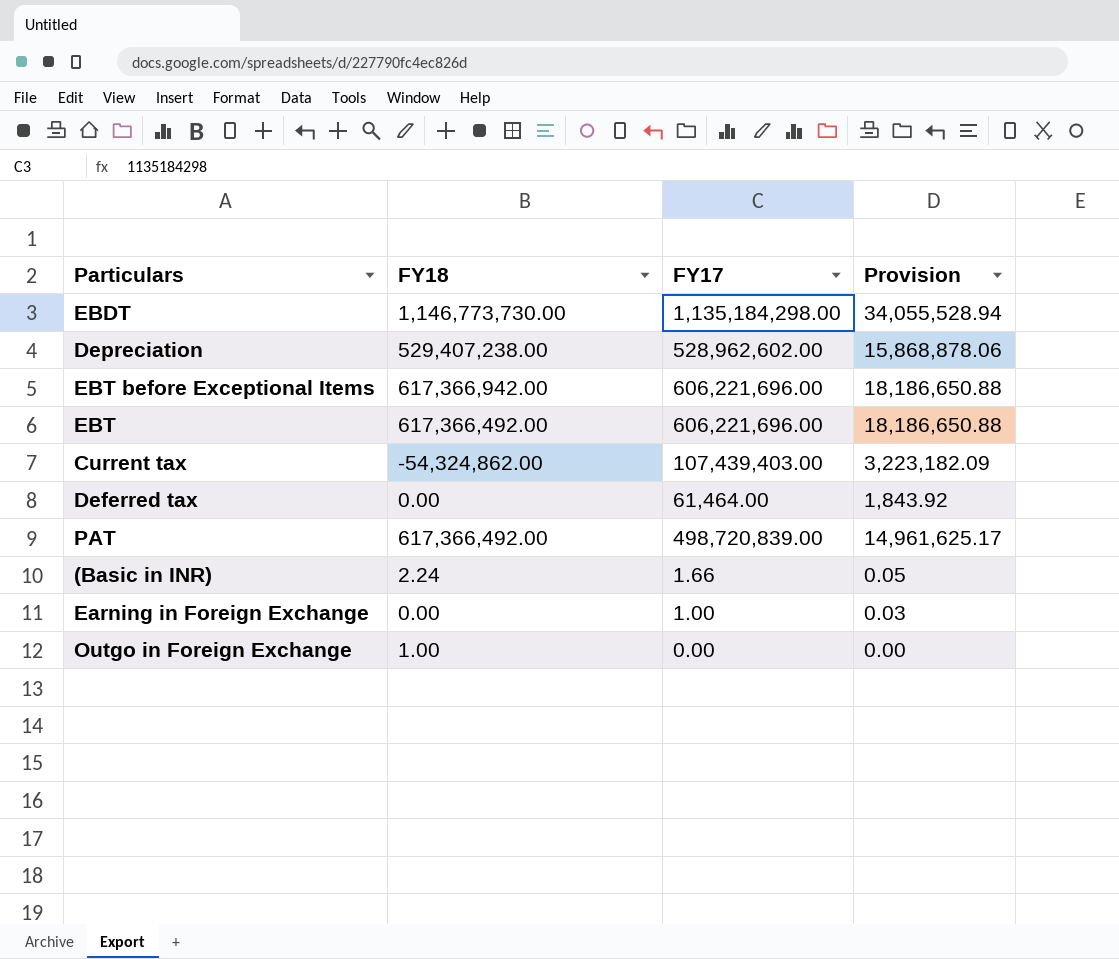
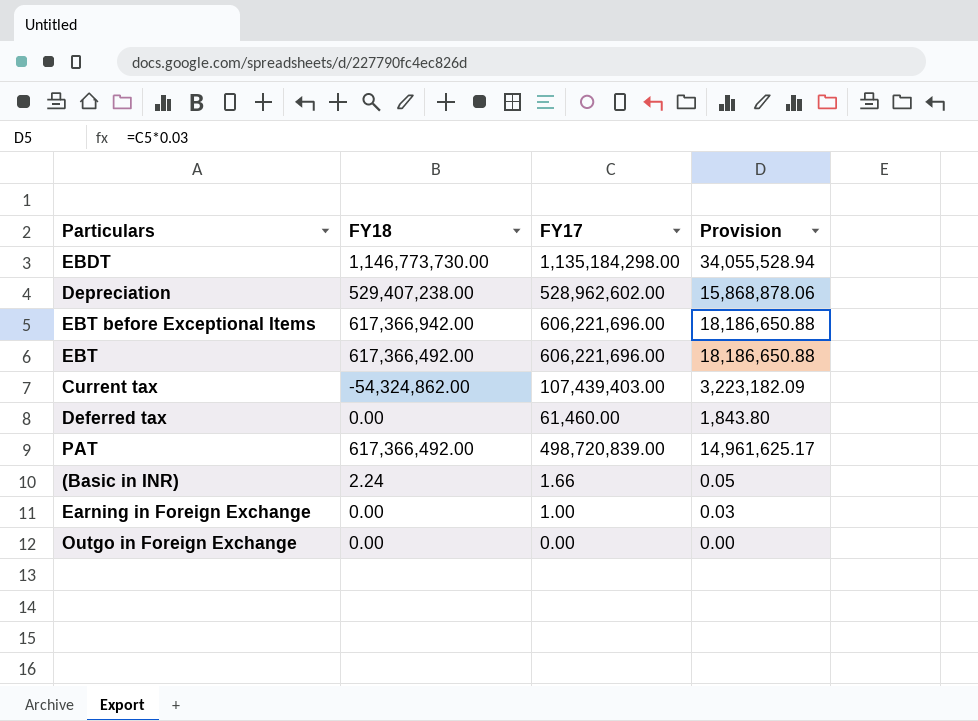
Deferred tax | FY17: 61,464.00 -> 61,460.00
Deferred tax | Provision: 1,843.92 -> 1,843.80
Outgo in Foreign Exchange | FY18: 1.00 -> 0.00

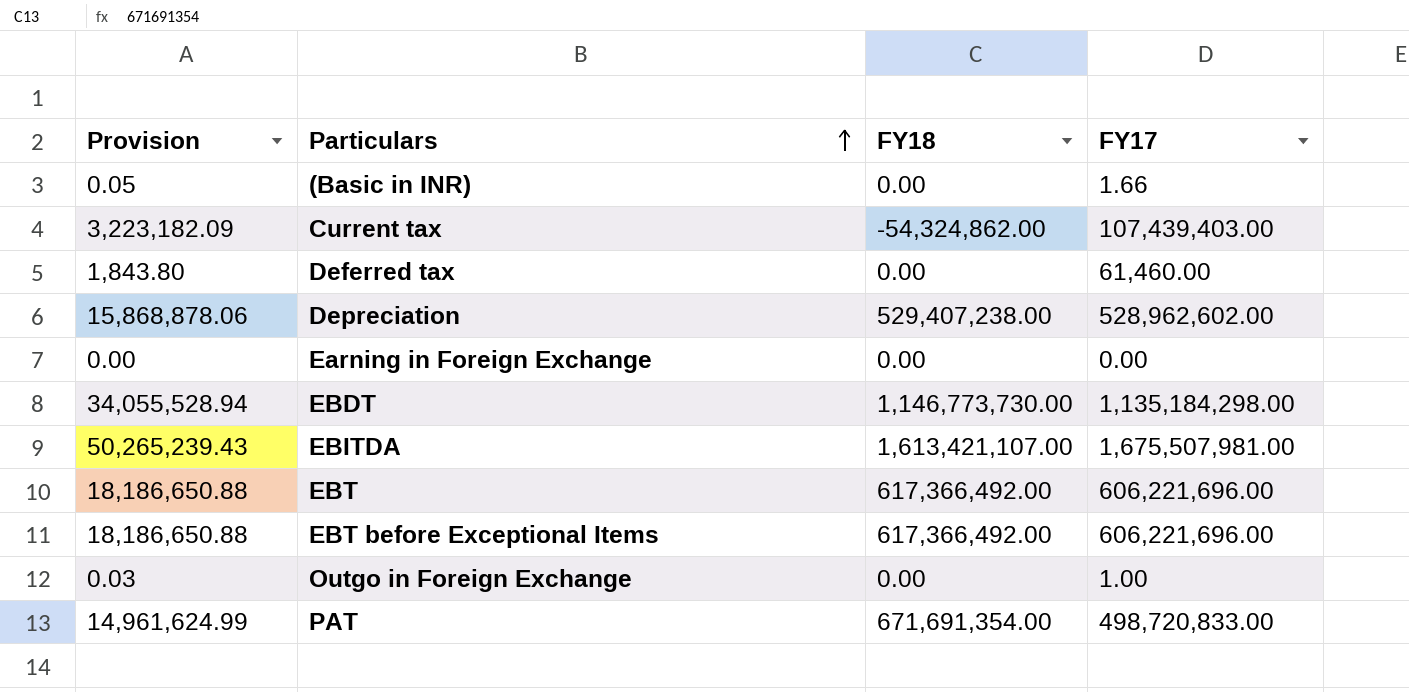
row order: none -> Particulars ascending
column Provision | position: 4 -> 1
(Basic in INR) | FY18: 2.24 -> 0.00
Earning in Foreign Exchange | Provision: 0.03 -> 0.00
Earning in Foreign Exchange | FY17: 1.00 -> 0.00
row EBITDA: none -> 50,265,239.43 | 1,613,421,107.00 | 1,675,507,981.00
EBT before Exceptional Items | FY18: 617,366,942.00 -> 617,366,492.00
Outgo in Foreign Exchange | Provision: 0.00 -> 0.03
Outgo in Foreign Exchange | FY17: 0.00 -> 1.00
PAT | Provision: 14,961,625.17 -> 14,961,624.99
PAT | FY18: 617,366,492.00 -> 671,691,354.00
PAT | FY17: 498,720,839.00 -> 498,720,833.00

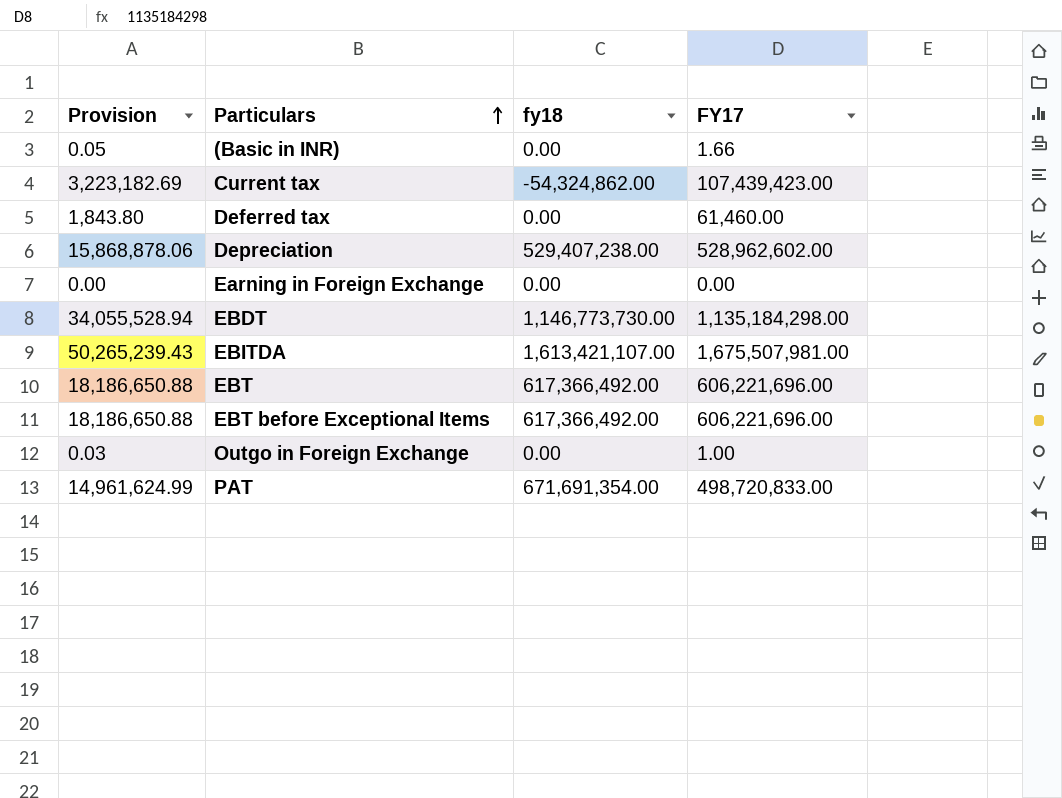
column name: FY18 -> fy18
Current tax | Provision: 3,223,182.09 -> 3,223,182.69
Current tax | FY17: 107,439,403.00 -> 107,439,423.00

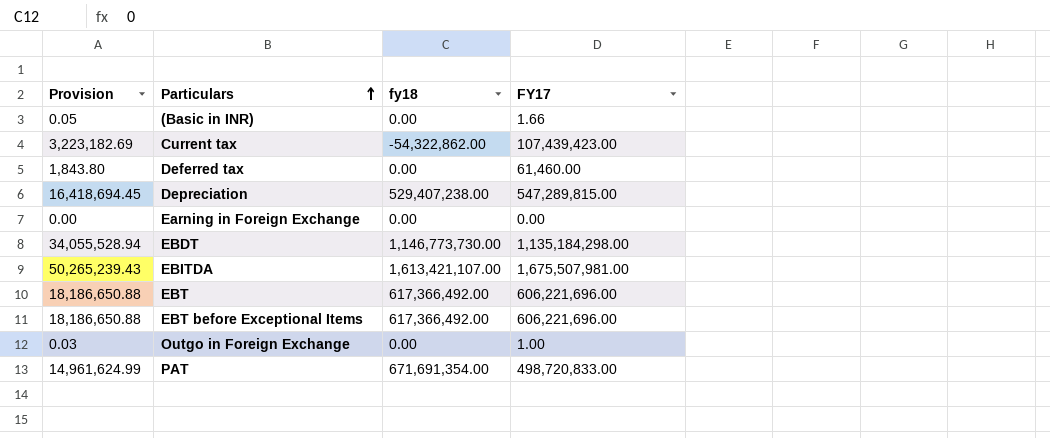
Current tax | fy18: -54,324,862.00 -> -54,322,862.00
Depreciation | Provision: 15,868,878.06 -> 16,418,694.45
Depreciation | FY17: 528,962,602.00 -> 547,289,815.00

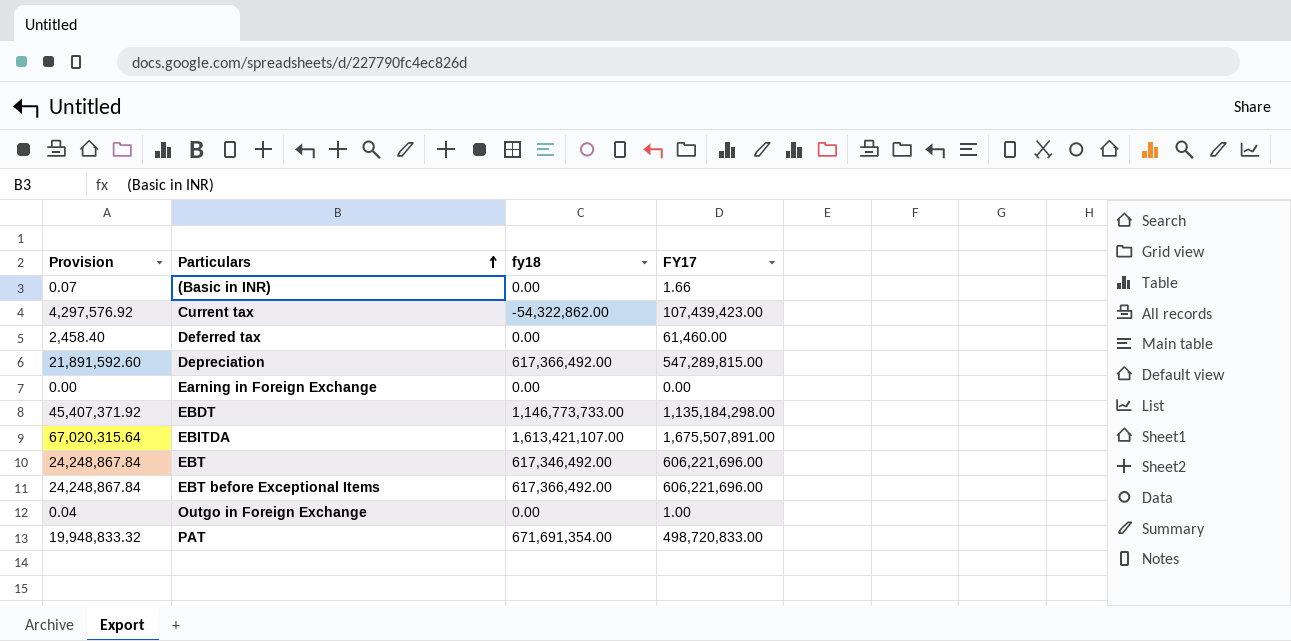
column Provision | formula: [FY17] * 0.03 -> [FY17] * 0.04
Depreciation | fy18: 529,407,238.00 -> 617,366,492.00
EBDT | fy18: 1,146,773,730.00 -> 1,146,773,733.00
EBITDA | FY17: 1,675,507,981.00 -> 1,675,507,891.00
EBT | fy18: 617,366,492.00 -> 617,346,492.00

